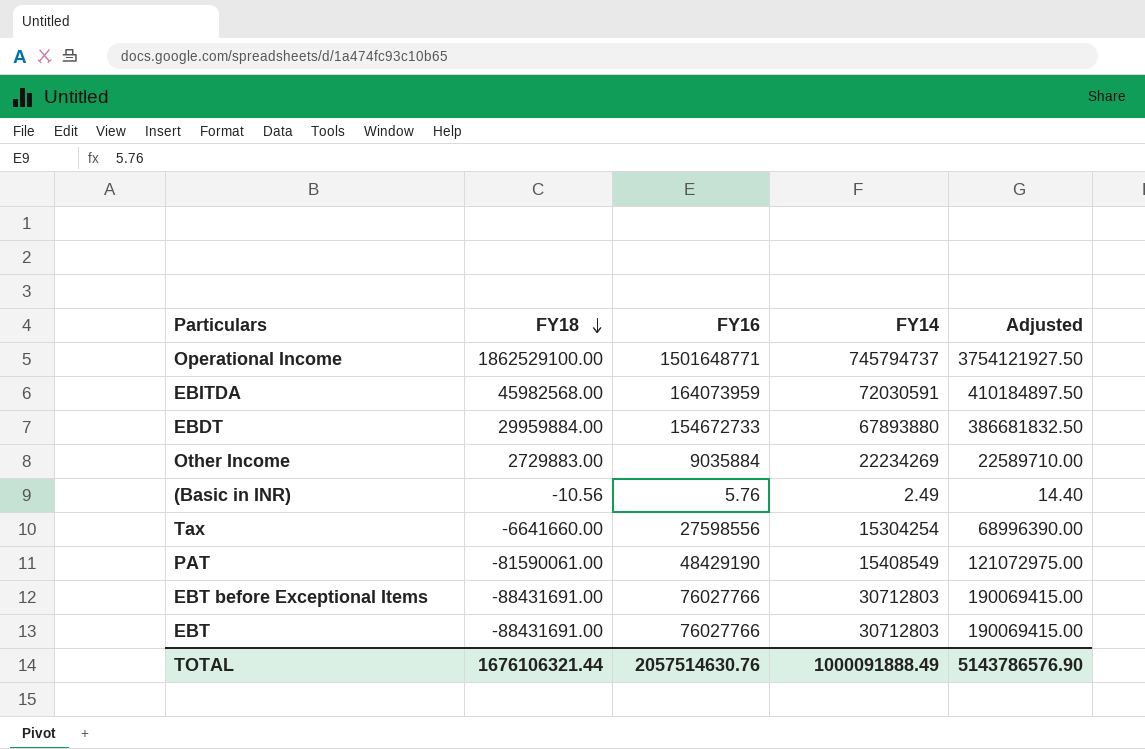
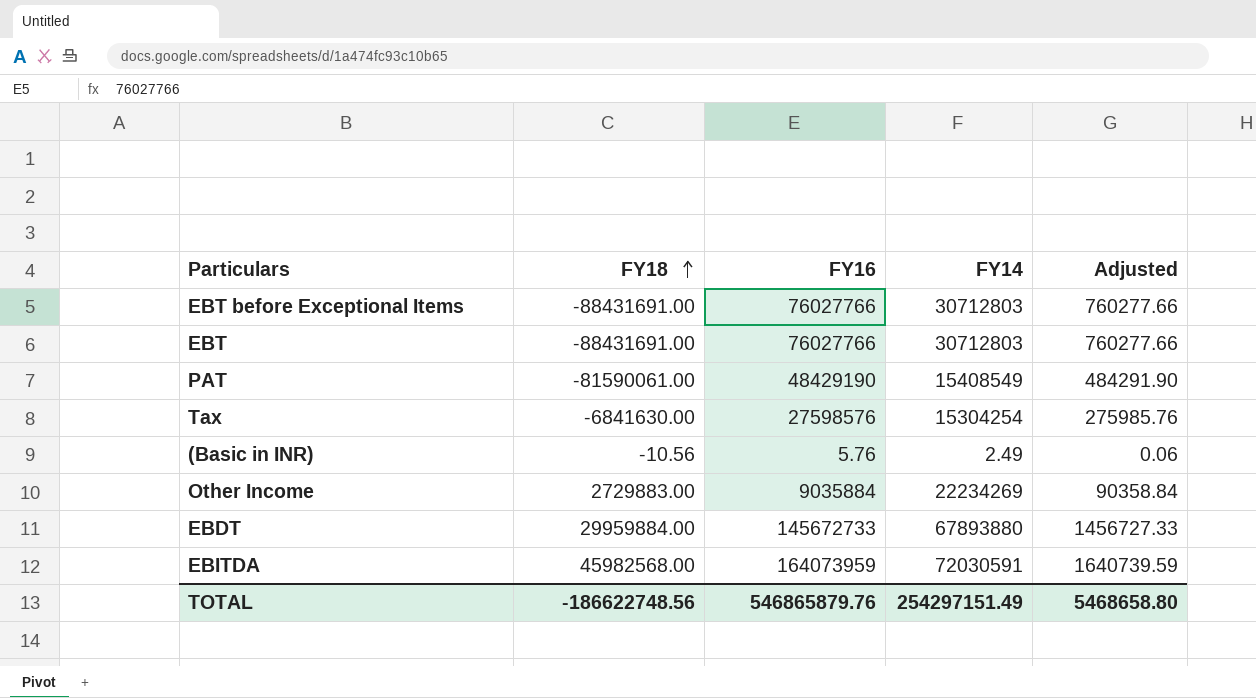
row order: FY18 descending -> FY18 ascending
column Adjusted | formula: [FY16] * 2.5 -> [FY16] * 0.01
row Operational Income: 1862529100.00 | 1501648771 | 745794737 | 3754121927.50 -> none
Tax | FY18: -6641660.00 -> -6841630.00
Tax | FY16: 27598556 -> 27598576
EBDT | FY16: 154672733 -> 145672733
TOTAL | FY18: 1676106321.44 -> -186622748.56
TOTAL | FY16: 2057514630.76 -> 546865879.76
TOTAL | FY14: 1000091888.49 -> 254297151.49
TOTAL | Adjusted: 5143786576.90 -> 5468658.80

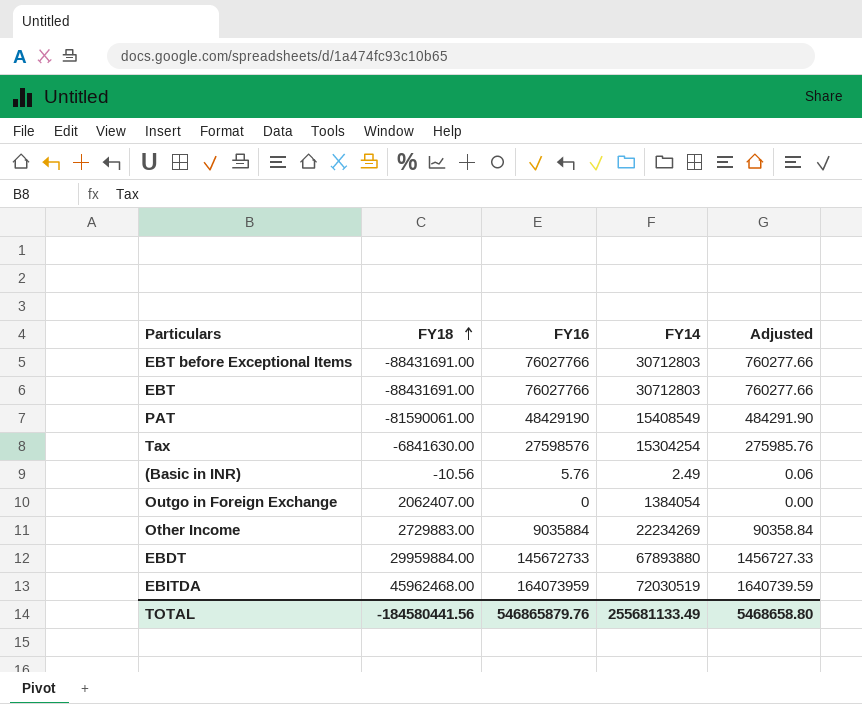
row Outgo in Foreign Exchange: none -> 2062407.00 | 0 | 1384054 | 0.00
EBITDA | FY18: 45982568.00 -> 45962468.00
EBITDA | FY14: 72030591 -> 72030519
TOTAL | FY18: -186622748.56 -> -184580441.56
TOTAL | FY14: 254297151.49 -> 255681133.49

